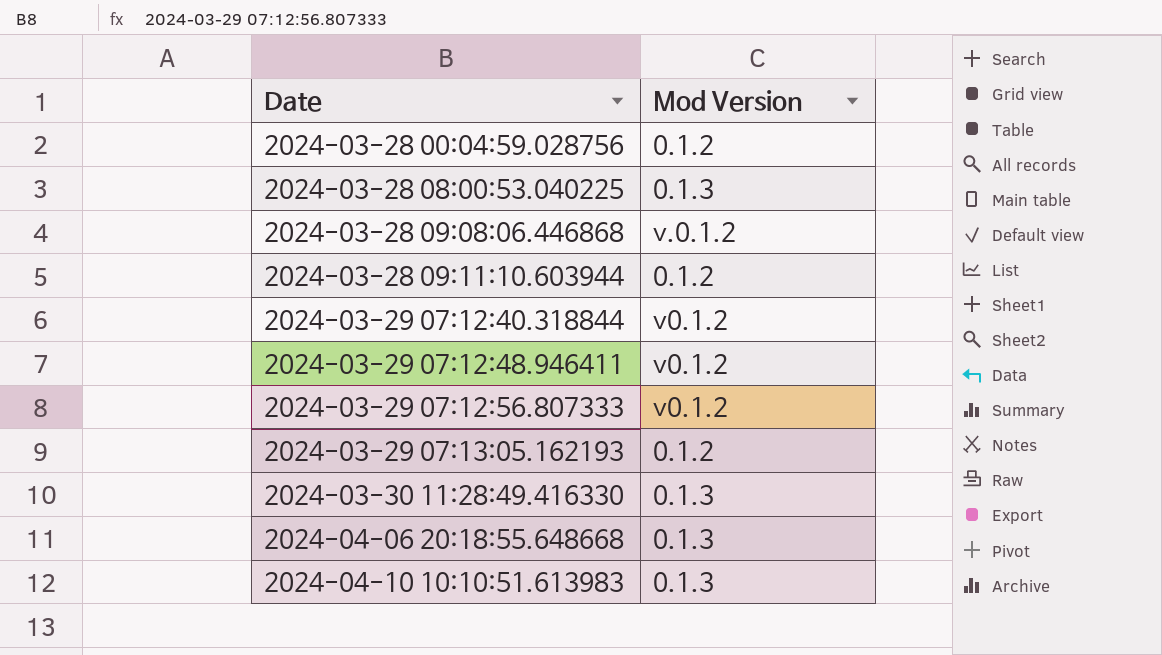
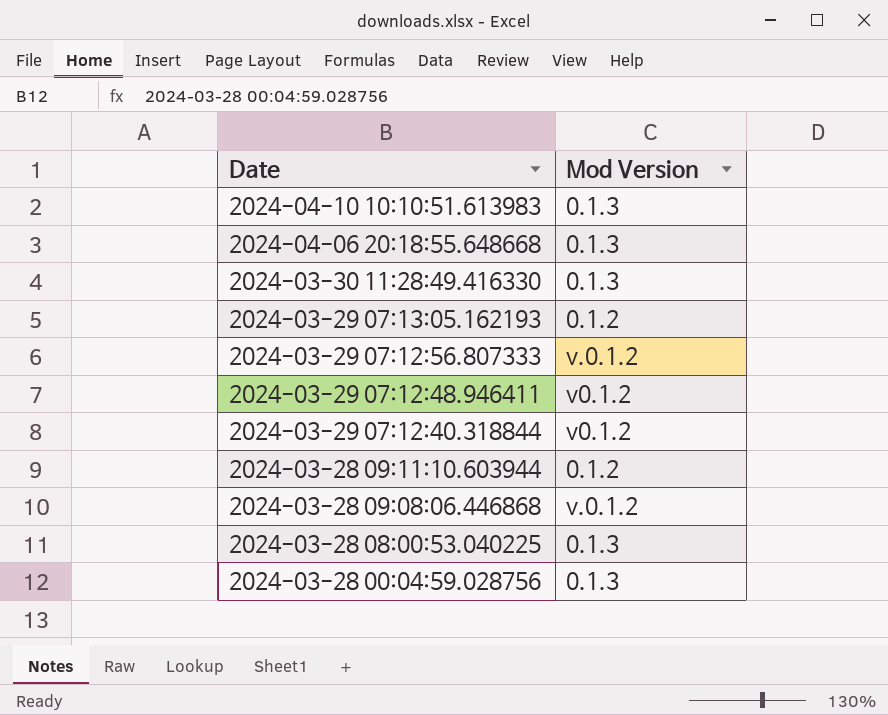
row order: Date ascending -> Date descending
2024-03-29 07:12:56.807333 | Mod Version: v0.1.2 -> v.0.1.2
2024-03-28 00:04:59.028756 | Mod Version: 0.1.2 -> 0.1.3

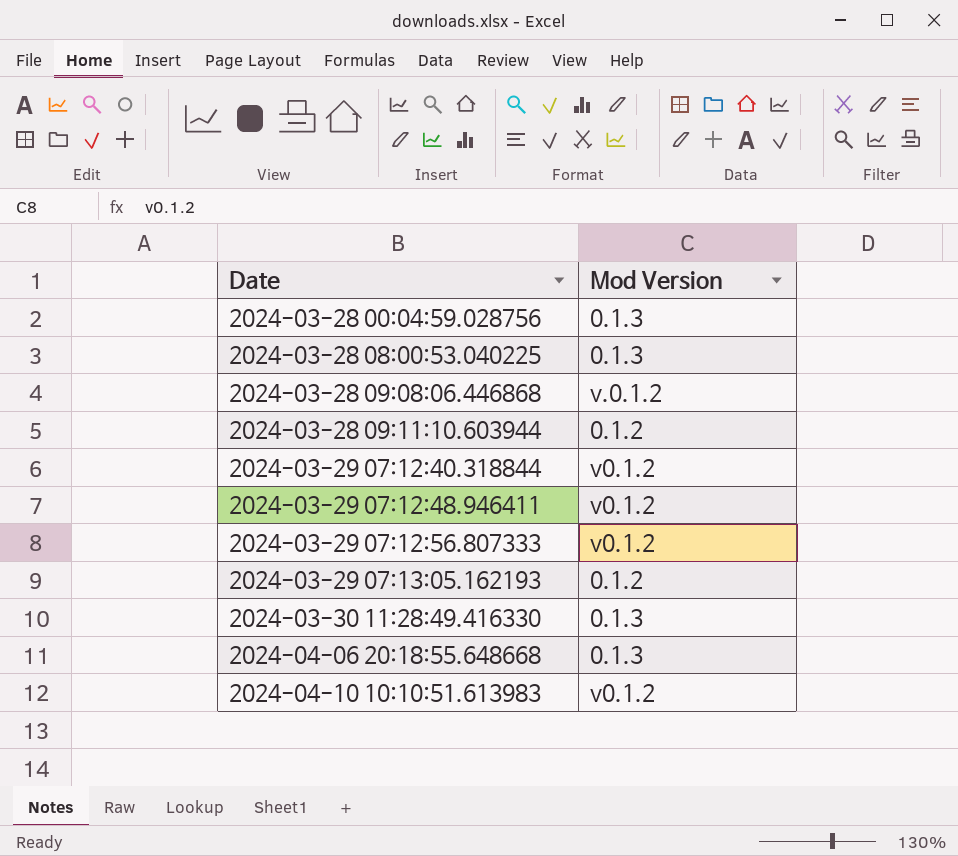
row order: Date descending -> Date ascending
2024-03-29 07:12:56.807333 | Mod Version: v.0.1.2 -> v0.1.2
2024-04-10 10:10:51.613983 | Mod Version: 0.1.3 -> v0.1.2

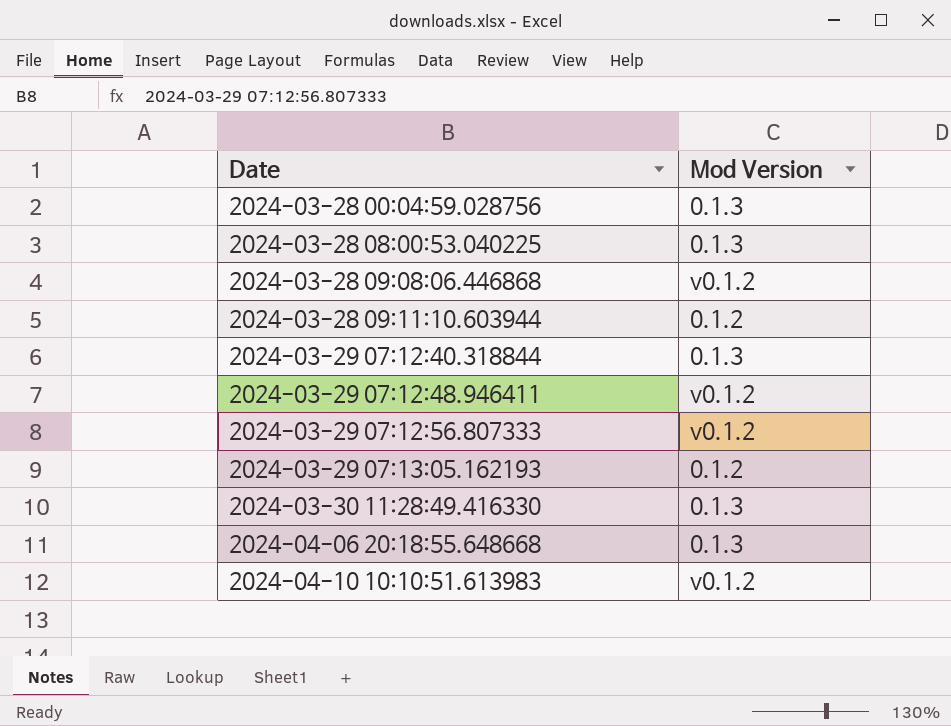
2024-03-28 09:08:06.446868 | Mod Version: v.0.1.2 -> v0.1.2
2024-03-29 07:12:40.318844 | Mod Version: v0.1.2 -> 0.1.3

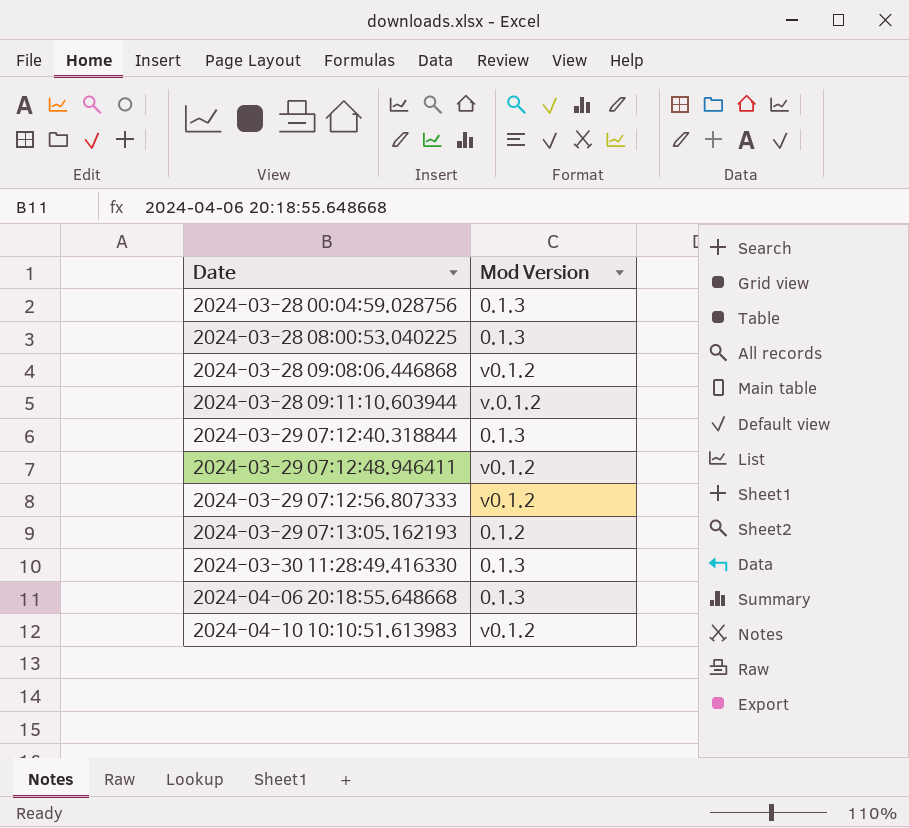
2024-03-28 09:11:10.603944 | Mod Version: 0.1.2 -> v.0.1.2

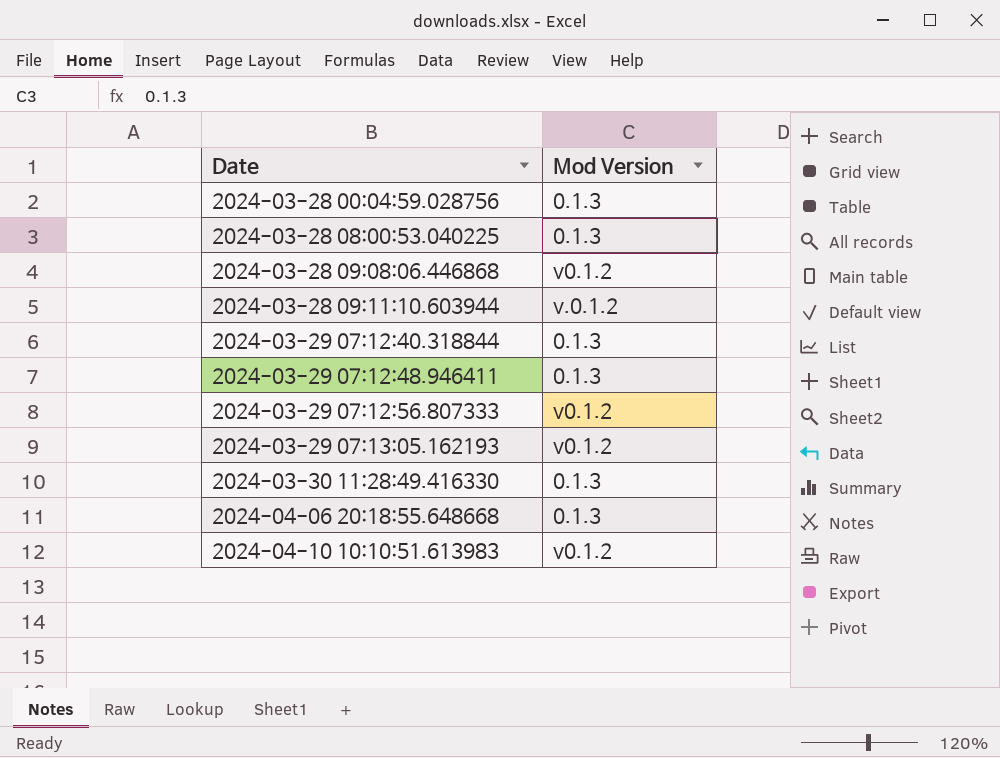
2024-03-29 07:12:48.946411 | Mod Version: v0.1.2 -> 0.1.3
2024-03-29 07:13:05.162193 | Mod Version: 0.1.2 -> v0.1.2

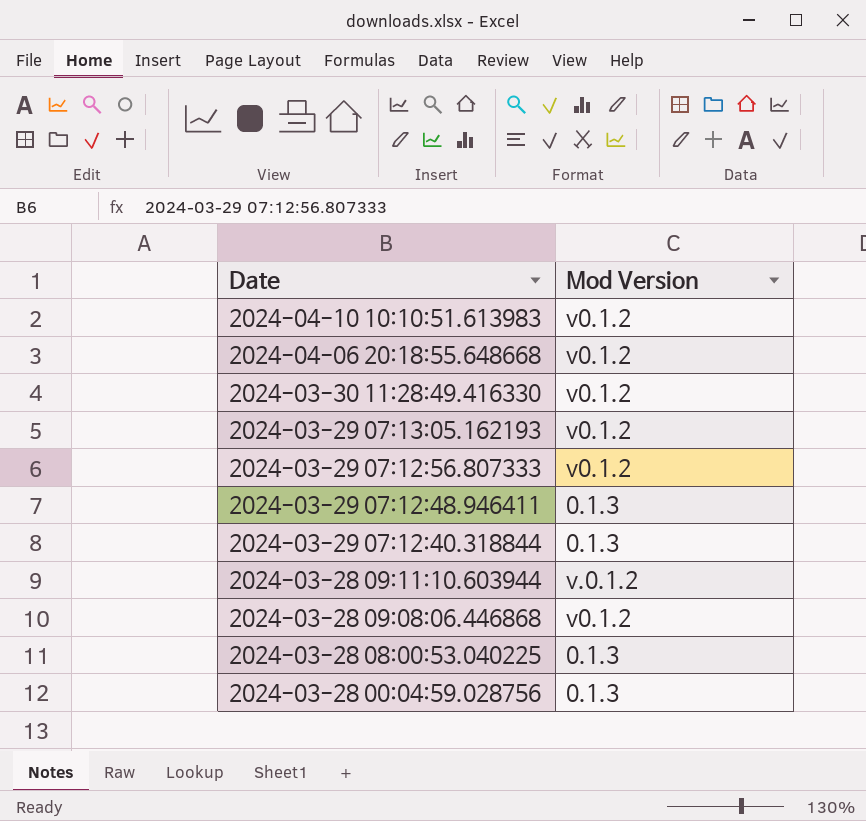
row order: Date ascending -> Date descending
2024-04-06 20:18:55.648668 | Mod Version: 0.1.3 -> v0.1.2
2024-03-30 11:28:49.416330 | Mod Version: 0.1.3 -> v0.1.2

